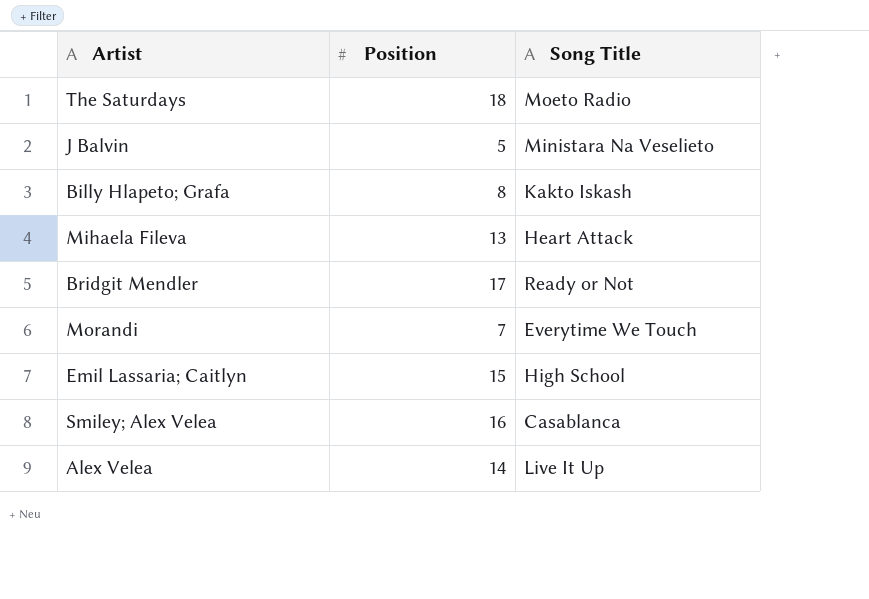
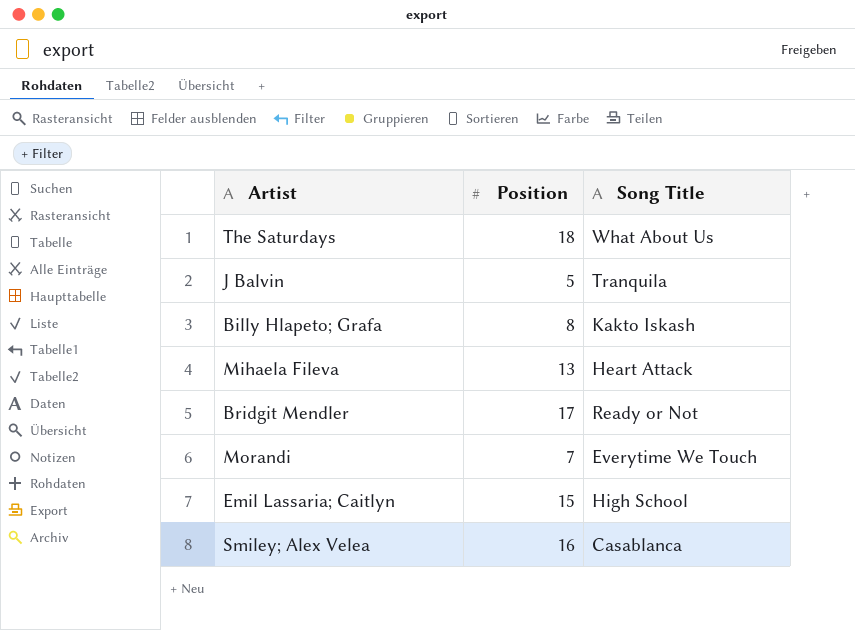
row Alex Velea: 14 | Live It Up -> none
The Saturdays | Song Title: Moeto Radio -> What About Us
J Balvin | Song Title: Ministara Na Veselieto -> Tranquila

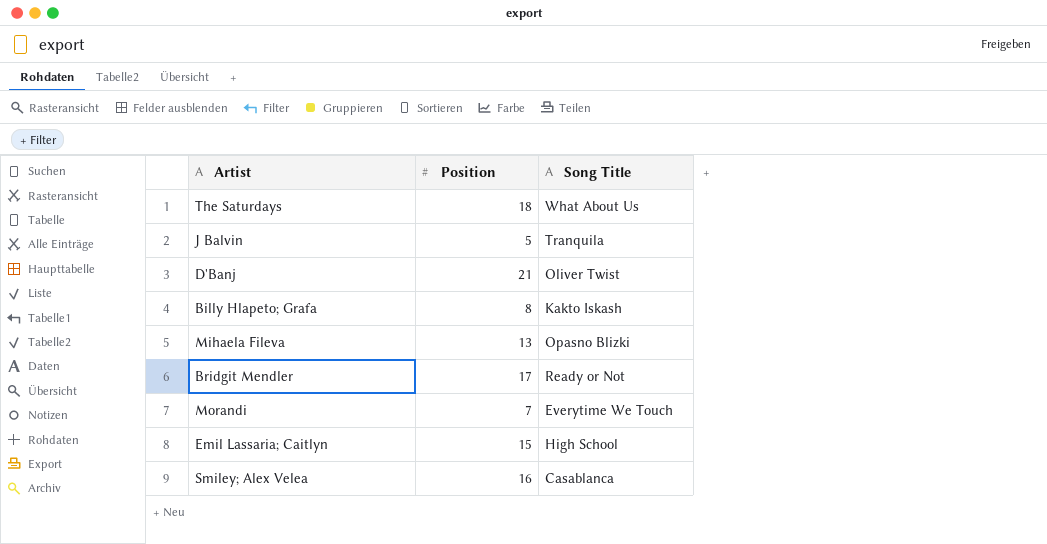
row D'Banj: none -> 21 | Oliver Twist
Mihaela Fileva | Song Title: Heart Attack -> Opasno Blizki

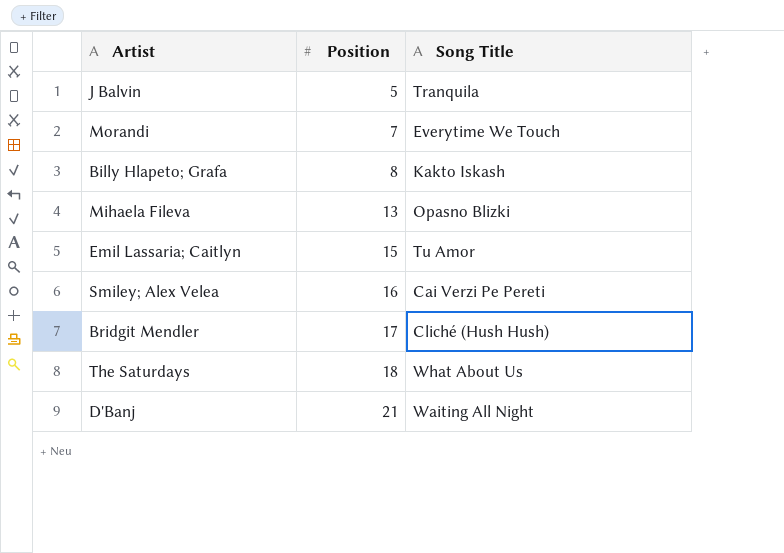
row order: none -> Position ascending
Emil Lassaria; Caitlyn | Song Title: High School -> Tu Amor
Smiley; Alex Velea | Song Title: Casablanca -> Cai Verzi Pe Pereti
Bridgit Mendler | Song Title: Ready or Not -> Cliché (Hush Hush)
D'Banj | Song Title: Oliver Twist -> Waiting All Night

